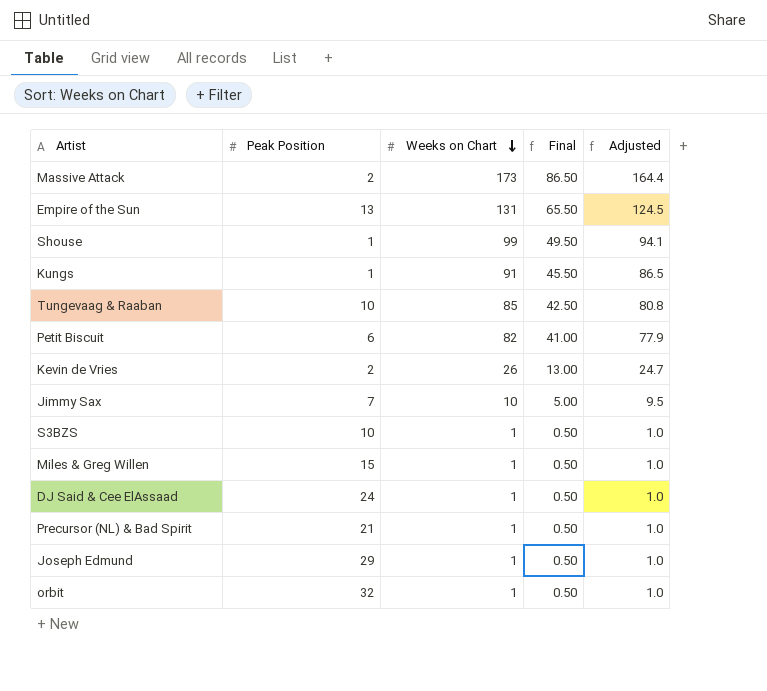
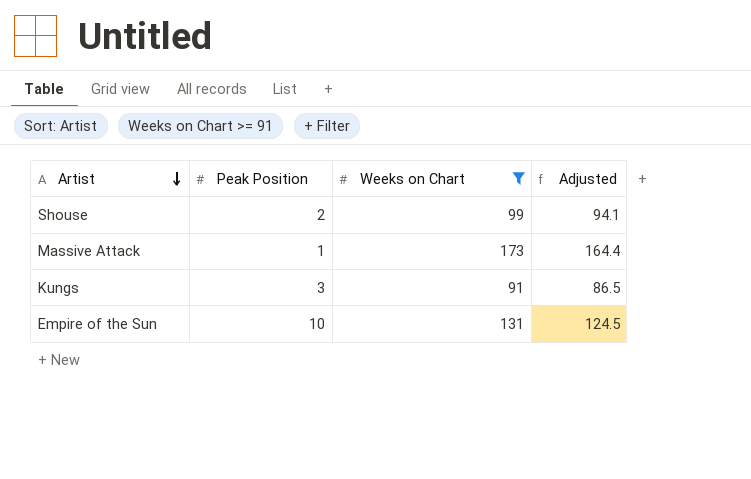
filter: none -> Weeks on Chart >= 91
row order: Weeks on Chart descending -> Artist descending
column Final | formula: [Weeks on Chart] * 0.5 -> none
Shouse | Peak Position: 1 -> 2
Massive Attack | Peak Position: 2 -> 1
Kungs | Peak Position: 1 -> 3
Empire of the Sun | Peak Position: 13 -> 10

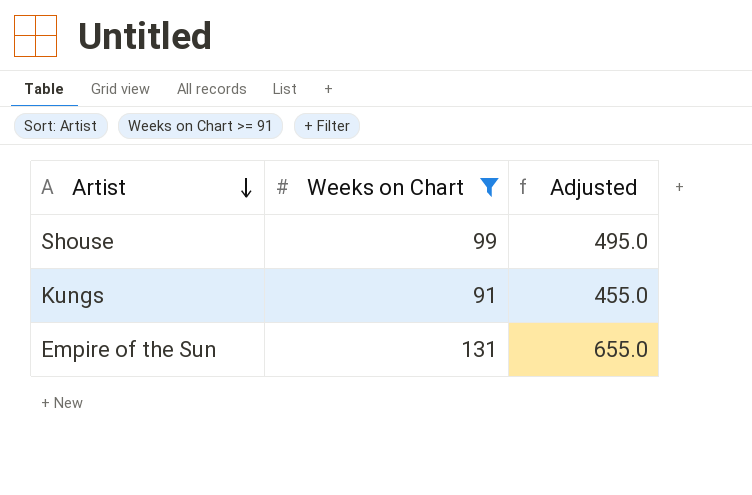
column Peak Position | position: 2 -> none
column Adjusted | formula: [Weeks on Chart] * 0.95 -> [Weeks on Chart] * 5
row Massive Attack: 1 | 173 | 164.4 -> none

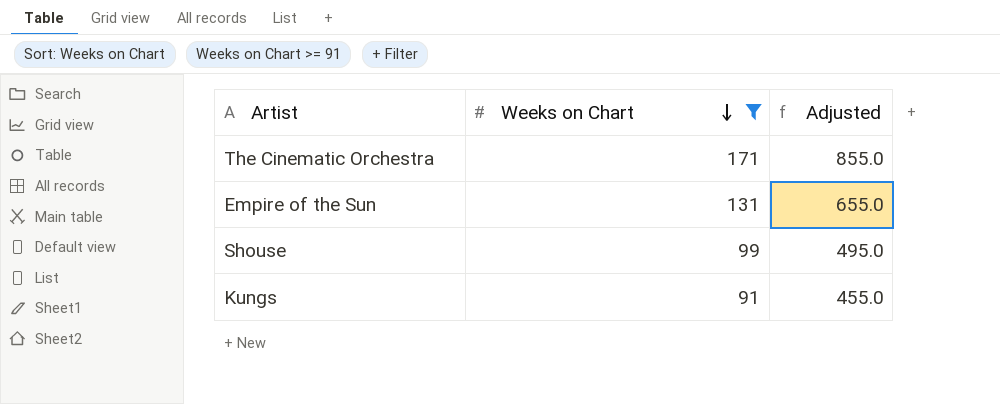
row order: Artist descending -> Weeks on Chart descending
row The Cinematic Orchestra: none -> 171 | 855.0

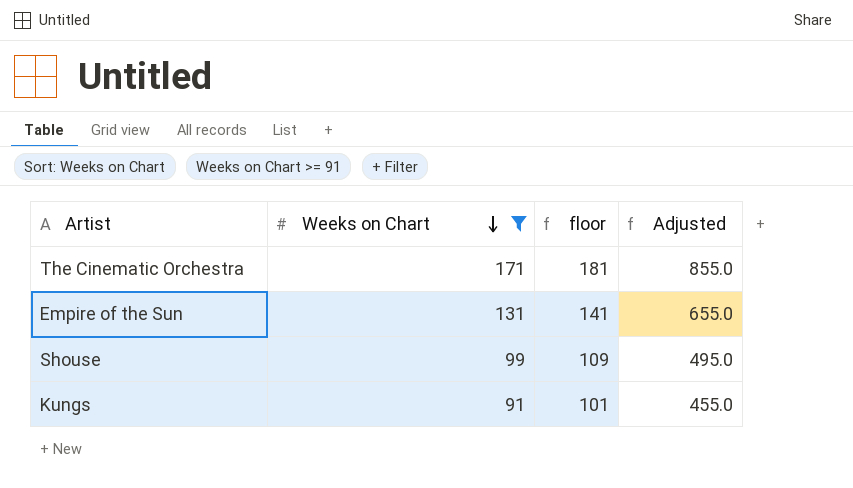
column floor | formula: none -> [Weeks on Chart] + 10

